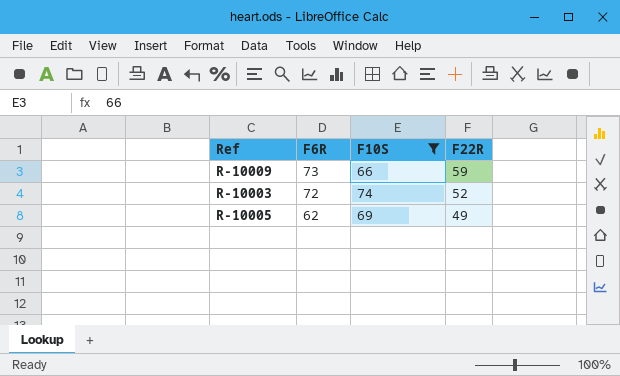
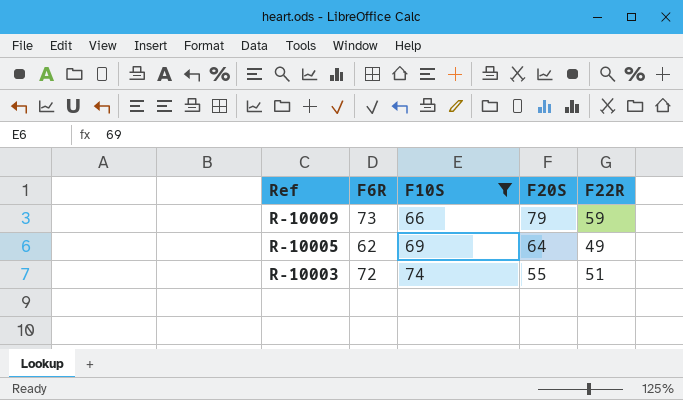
row order: F6R descending -> Ref descending
column F20S | position: none -> 4
R-10003 | F22R: 52 -> 51

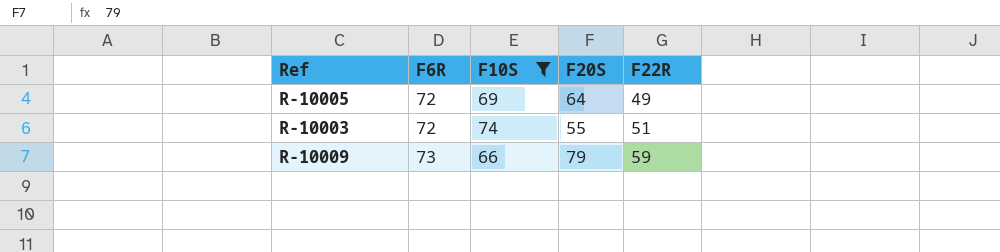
row order: Ref descending -> F6R ascending
R-10005 | F6R: 62 -> 72

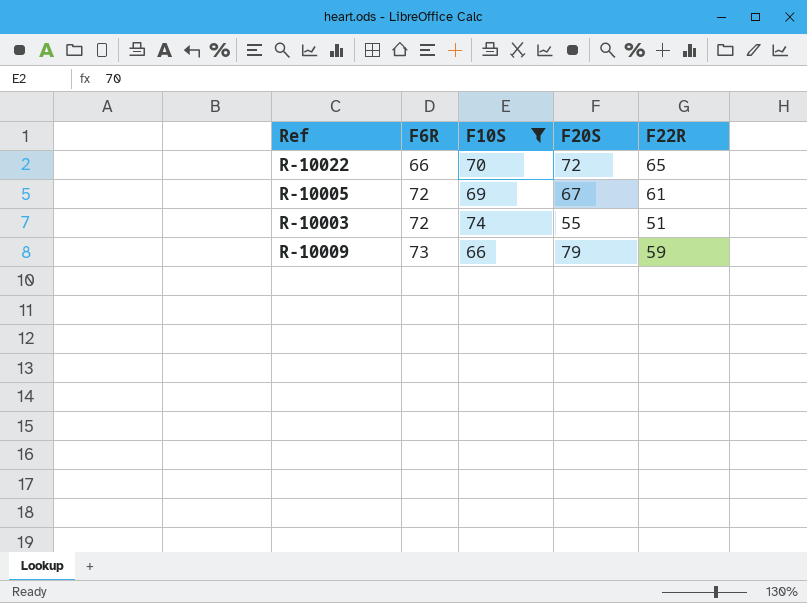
row R-10022: none -> 66 | 70 | 72 | 65
R-10005 | F20S: 64 -> 67
R-10005 | F22R: 49 -> 61

